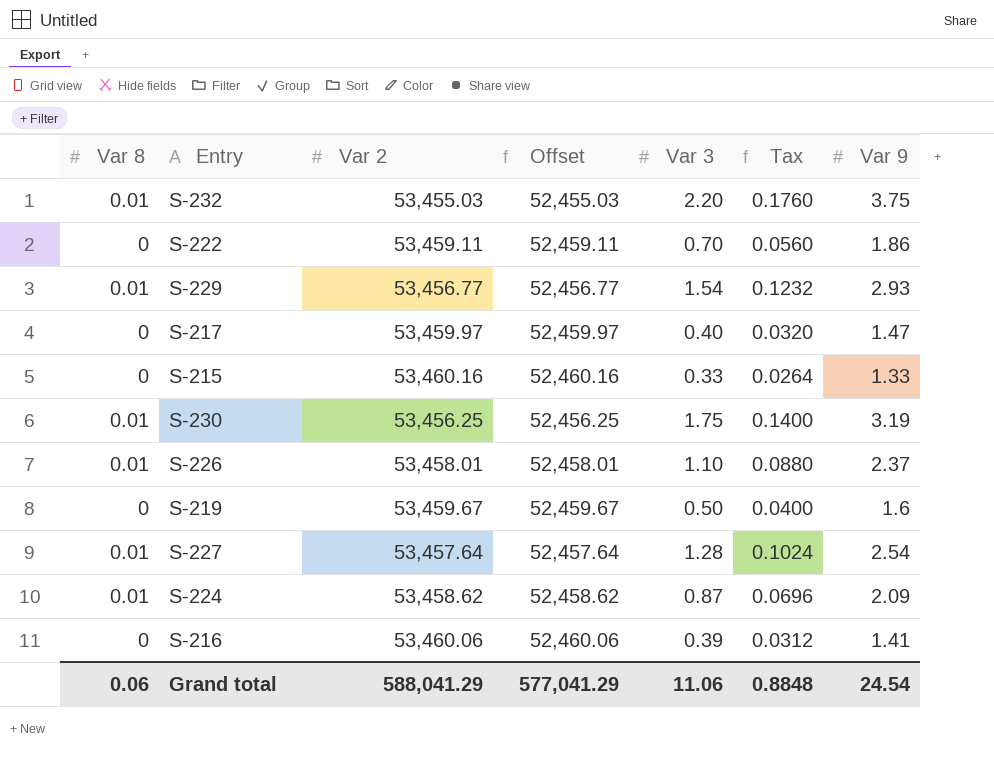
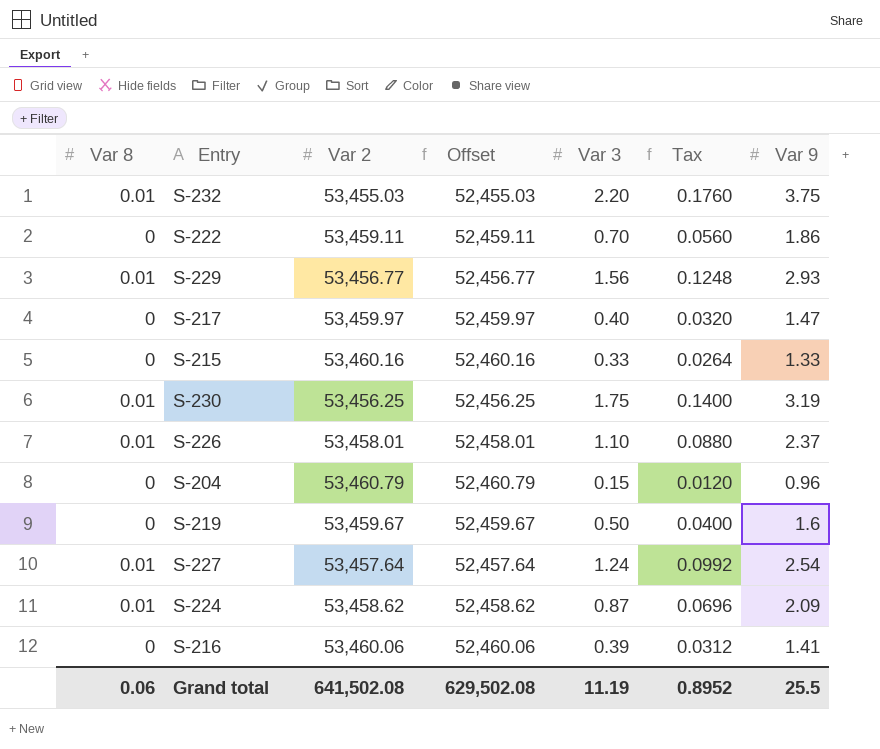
S-229 | Var 3: 1.54 -> 1.56
S-229 | Tax: 0.1232 -> 0.1248
row S-204: none -> 0 | 53,460.79 | 52,460.79 | 0.15 | 0.0120 | 0.96
S-227 | Var 3: 1.28 -> 1.24
S-227 | Tax: 0.1024 -> 0.0992
Grand total | Var 2: 588,041.29 -> 641,502.08
Grand total | Offset: 577,041.29 -> 629,502.08
Grand total | Var 3: 11.06 -> 11.19
Grand total | Tax: 0.8848 -> 0.8952
Grand total | Var 9: 24.54 -> 25.5

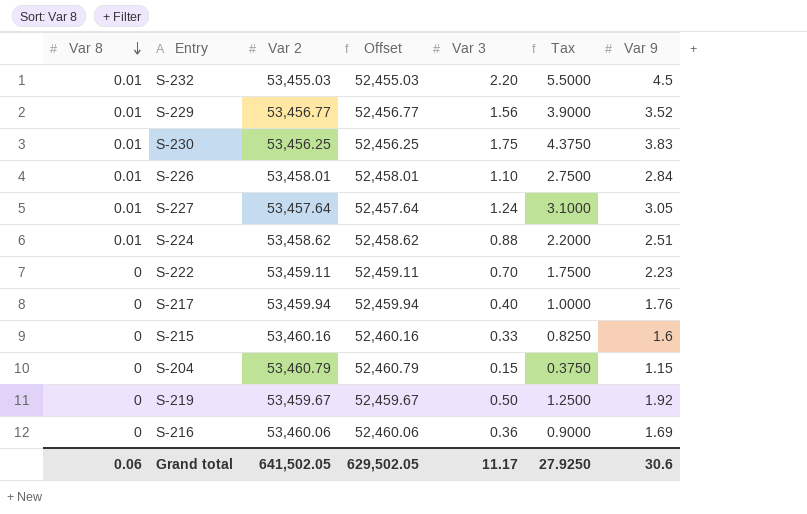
row order: none -> Var 8 descending
column Tax | formula: [Var 3] * 0.08 -> [Var 3] * 2.5
S-232 | Var 9: 3.75 -> 4.5
S-229 | Var 9: 2.93 -> 3.52
S-230 | Var 9: 3.19 -> 3.83
S-226 | Var 9: 2.37 -> 2.84
S-227 | Var 9: 2.54 -> 3.05
S-224 | Var 3: 0.87 -> 0.88
S-224 | Var 9: 2.09 -> 2.51
S-222 | Var 9: 1.86 -> 2.23
S-217 | Var 2: 53,459.97 -> 53,459.94
S-217 | Offset: 52,459.97 -> 52,459.94
S-217 | Var 9: 1.47 -> 1.76
S-215 | Var 9: 1.33 -> 1.6
S-204 | Var 9: 0.96 -> 1.15
S-219 | Var 9: 1.6 -> 1.92
S-216 | Var 3: 0.39 -> 0.36
S-216 | Var 9: 1.41 -> 1.69
Grand total | Var 2: 641,502.08 -> 641,502.05
Grand total | Offset: 629,502.08 -> 629,502.05
Grand total | Var 3: 11.19 -> 11.17
Grand total | Tax: 0.8952 -> 27.9250
Grand total | Var 9: 25.5 -> 30.6

